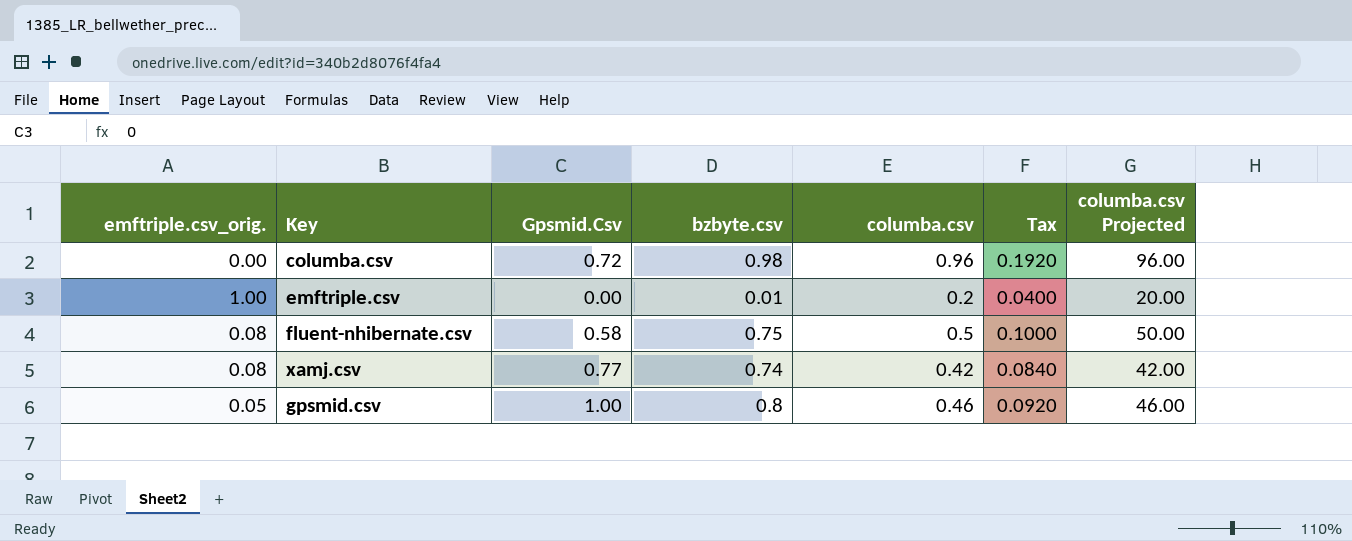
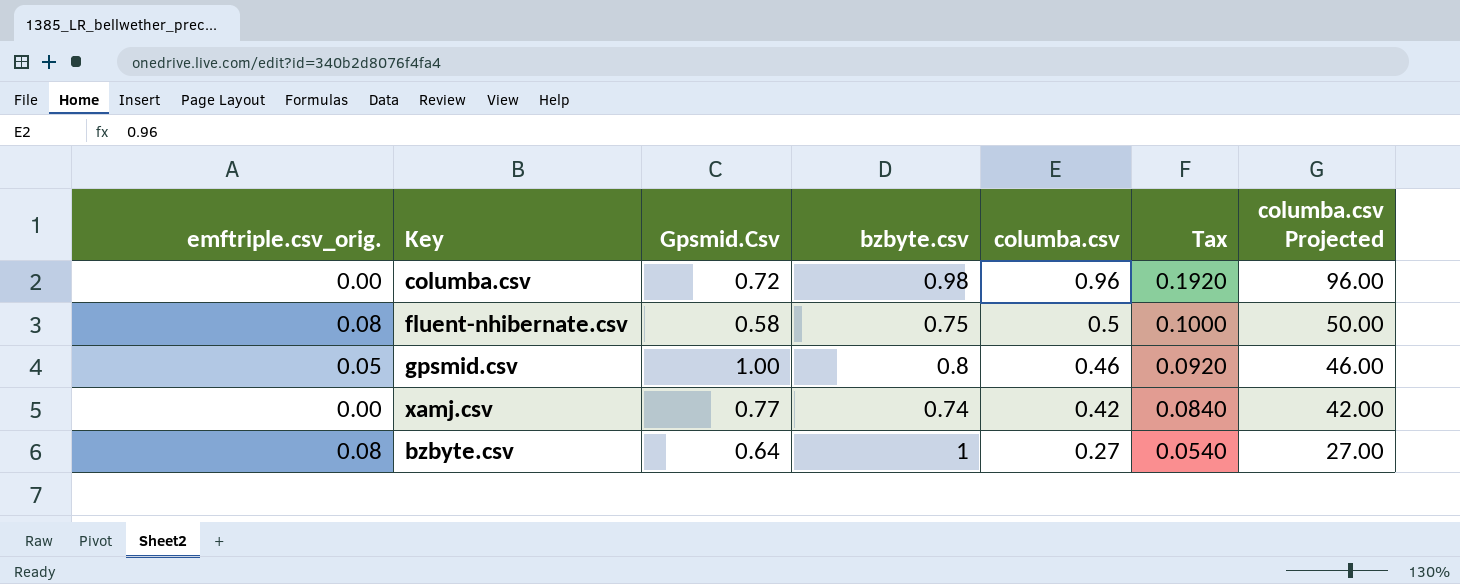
row order: none -> columba.csv descending
row emftriple.csv: 1.00 | 0.00 | 0.01 | 0.2 | 0.0400 | 20.00 -> none
xamj.csv | emftriple.csv_orig.: 0.08 -> 0.00
row bzbyte.csv: none -> 0.08 | 0.64 | 1 | 0.27 | 0.0540 | 27.00

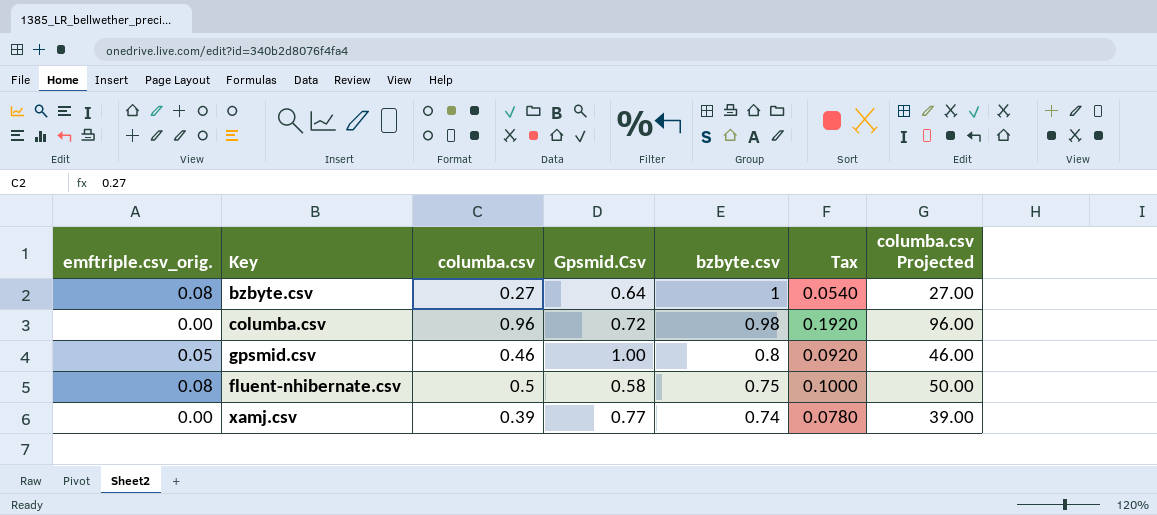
row order: columba.csv descending -> bzbyte.csv descending
column columba.csv | position: 5 -> 3
xamj.csv | columba.csv: 0.42 -> 0.39
xamj.csv | Tax: 0.0840 -> 0.0780
xamj.csv | columba.csv Projected: 42.00 -> 39.00

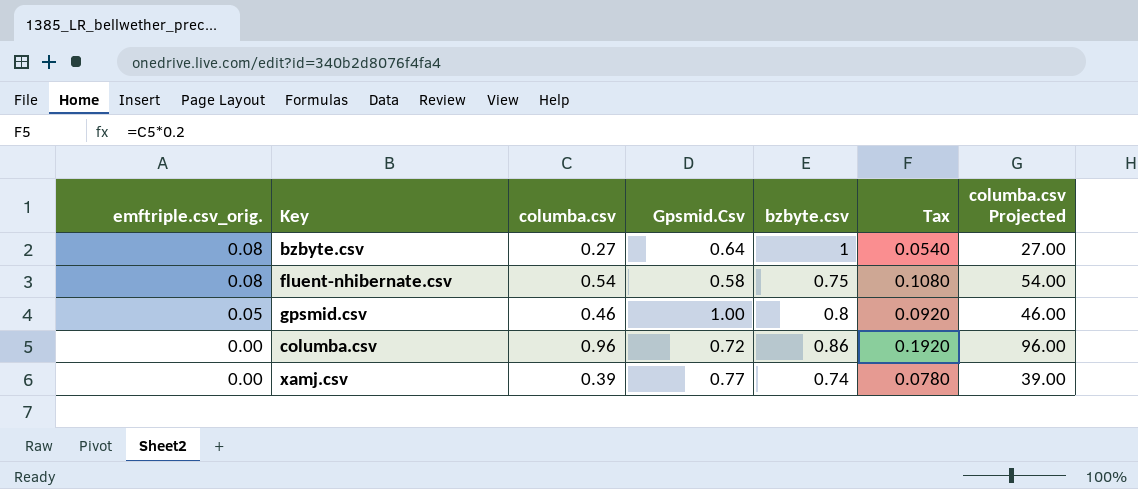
row order: bzbyte.csv descending -> emftriple.csv_orig. descending
fluent-nhibernate.csv | columba.csv: 0.5 -> 0.54
fluent-nhibernate.csv | Tax: 0.1000 -> 0.1080
fluent-nhibernate.csv | columba.csv Projected: 50.00 -> 54.00
columba.csv | bzbyte.csv: 0.98 -> 0.86

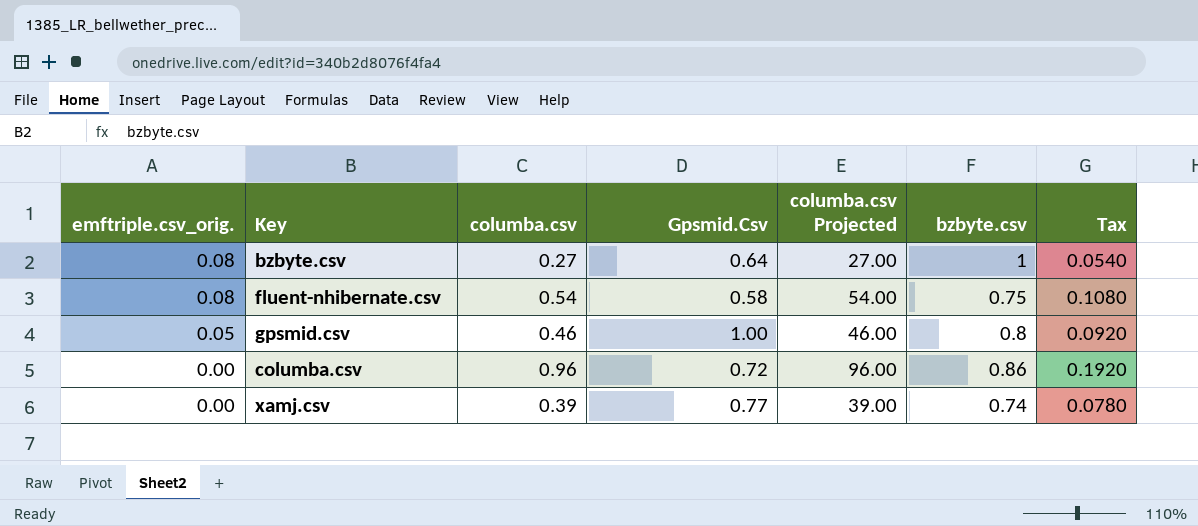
column columba.csv Projected | position: 7 -> 5

